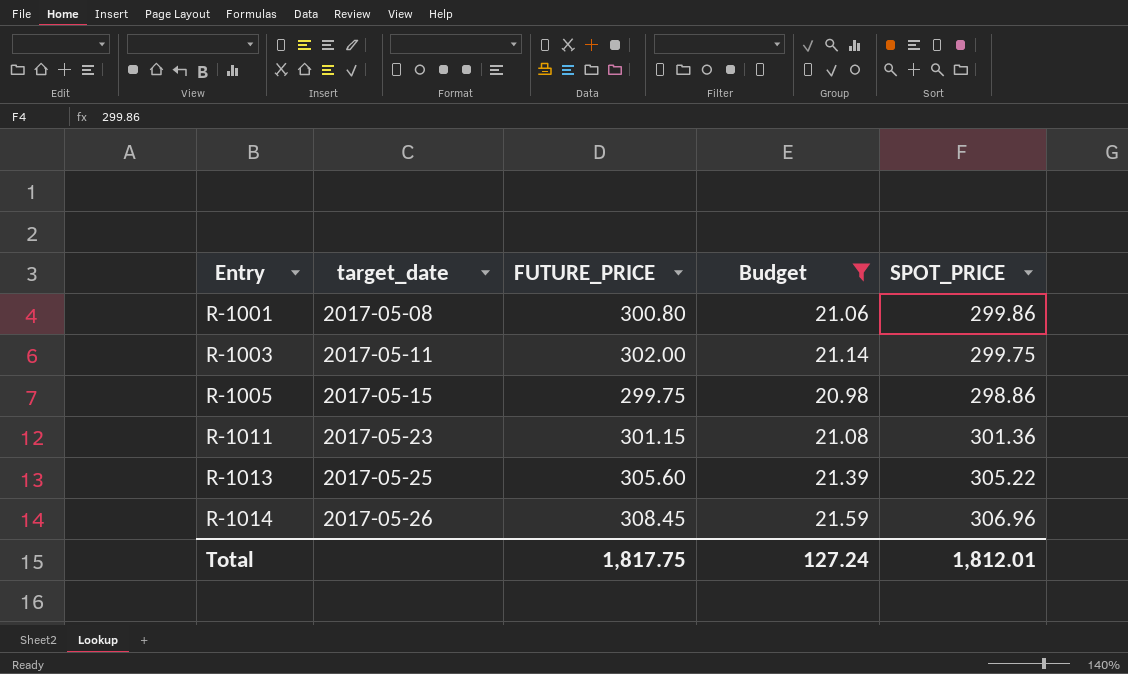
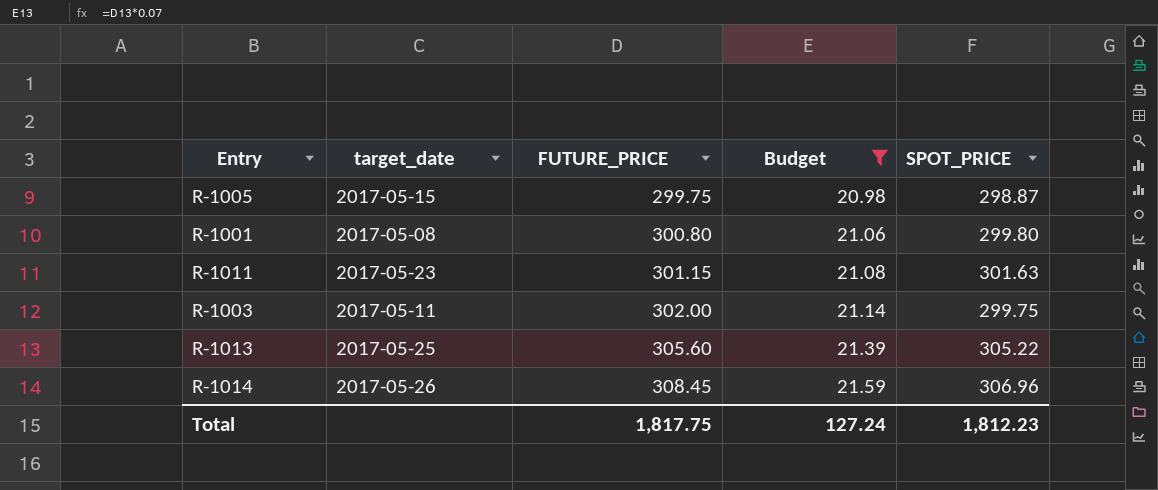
row order: Entry ascending -> FUTURE_PRICE ascending
R-1005 | SPOT_PRICE: 298.86 -> 298.87
R-1001 | SPOT_PRICE: 299.86 -> 299.80
R-1011 | SPOT_PRICE: 301.36 -> 301.63
Total | SPOT_PRICE: 1,812.01 -> 1,812.23

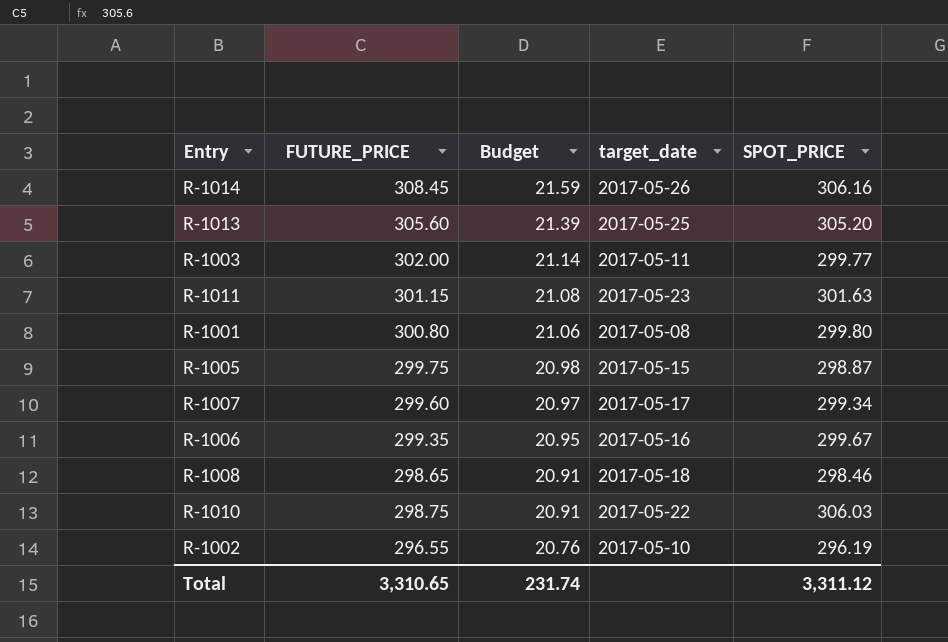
filter: Budget >= 20.98 -> none
row order: FUTURE_PRICE ascending -> Budget descending
column target_date | position: 2 -> 4
R-1014 | SPOT_PRICE: 306.96 -> 306.16
R-1013 | SPOT_PRICE: 305.22 -> 305.20
R-1003 | SPOT_PRICE: 299.75 -> 299.77
Total | FUTURE_PRICE: 1,817.75 -> 3,310.65
Total | Budget: 127.24 -> 231.74
Total | SPOT_PRICE: 1,812.23 -> 3,311.12

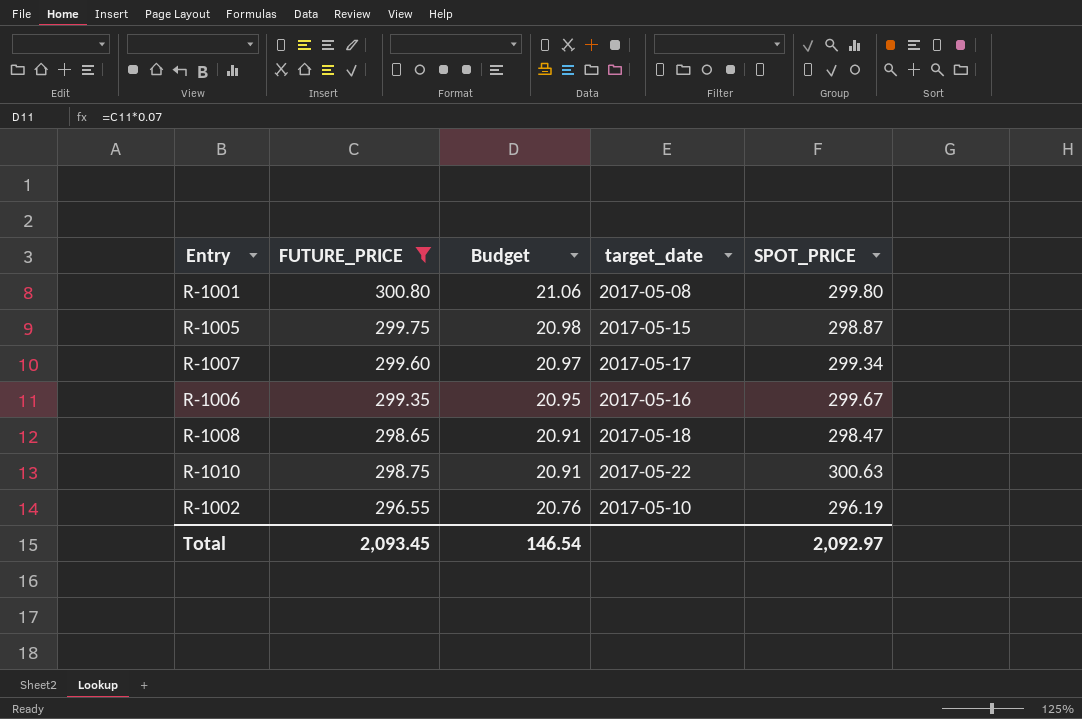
filter: none -> FUTURE_PRICE <= 300.80
R-1008 | SPOT_PRICE: 298.46 -> 298.47
R-1010 | SPOT_PRICE: 306.03 -> 300.63
Total | FUTURE_PRICE: 3,310.65 -> 2,093.45
Total | Budget: 231.74 -> 146.54
Total | SPOT_PRICE: 3,311.12 -> 2,092.97

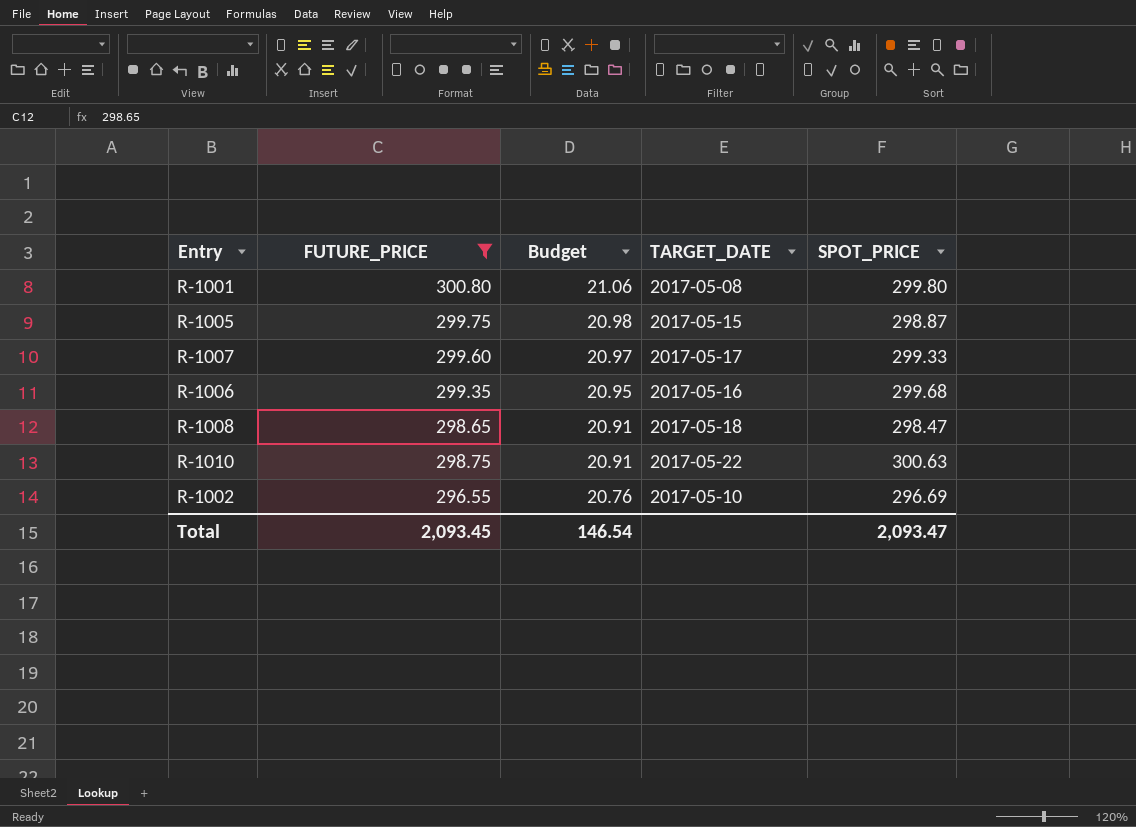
column name: target_date -> TARGET_DATE
R-1007 | SPOT_PRICE: 299.34 -> 299.33
R-1006 | SPOT_PRICE: 299.67 -> 299.68
R-1002 | SPOT_PRICE: 296.19 -> 296.69
Total | SPOT_PRICE: 2,092.97 -> 2,093.47

